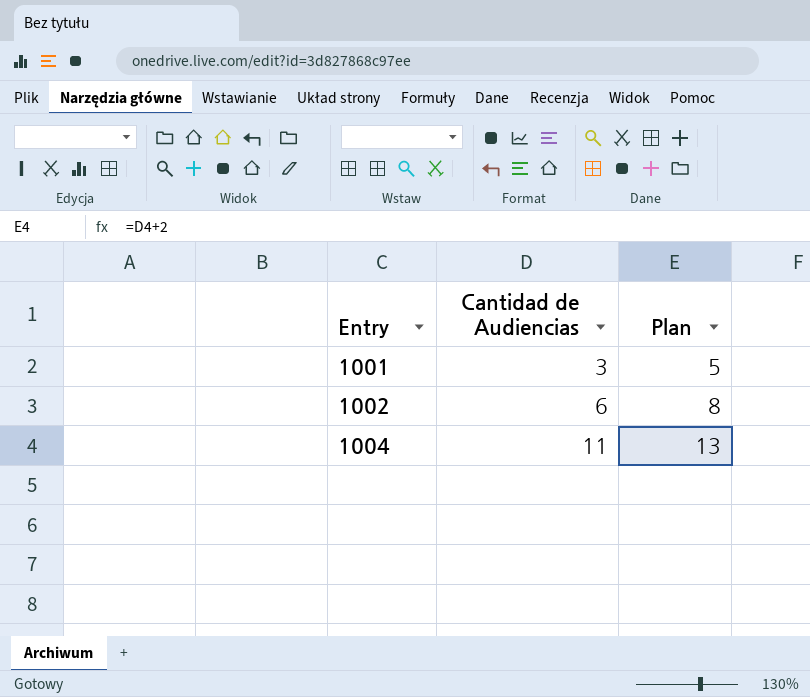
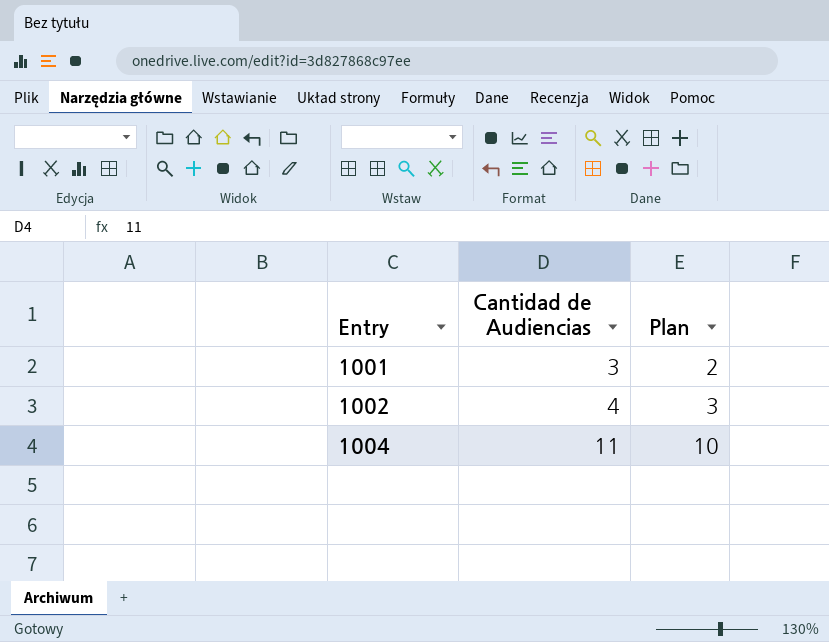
column Plan | formula: [Cantidad de Audiencias] + 2 -> [Cantidad de Audiencias] - 1
1002 | Cantidad de Audiencias: 6 -> 4

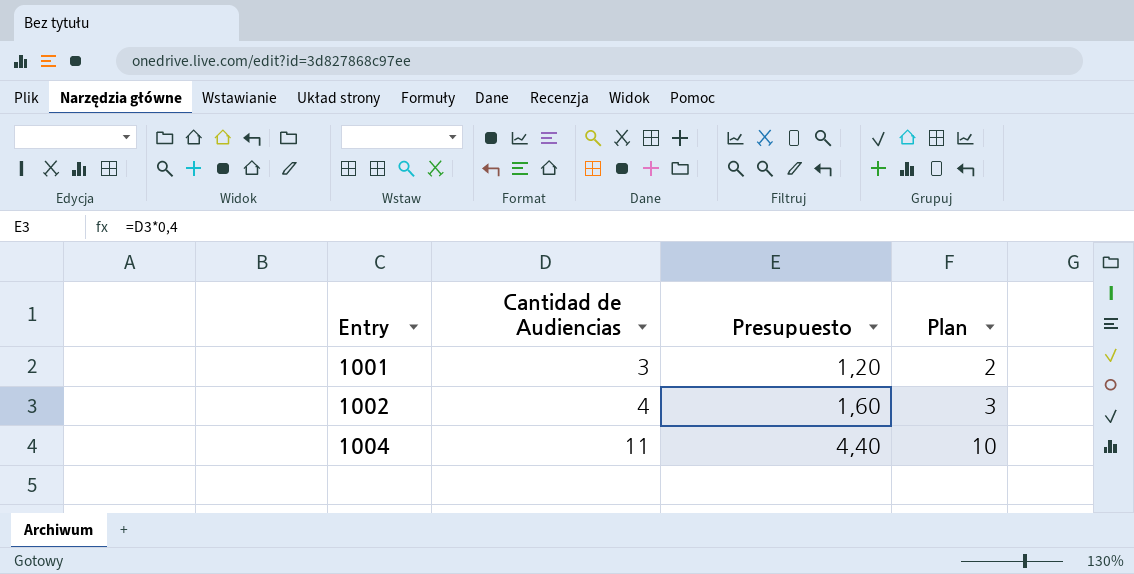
column Presupuesto | formula: none -> [Cantidad de Audiencias] * 0,4

